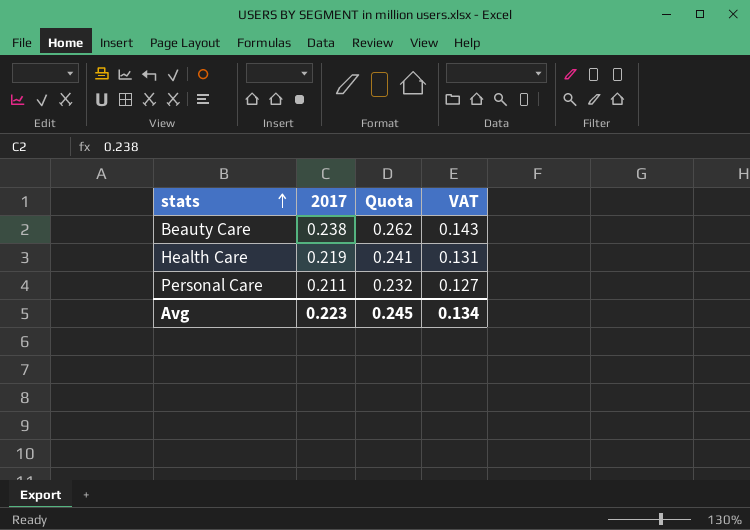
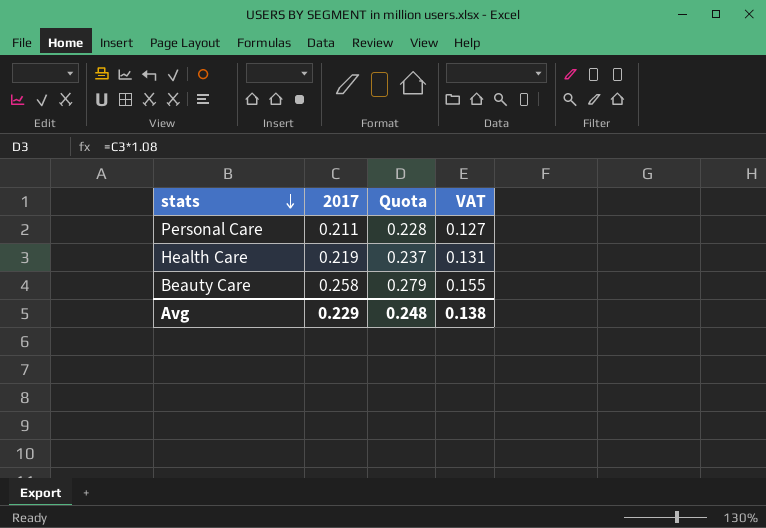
row order: stats ascending -> stats descending
column Quota | formula: [2017] * 1.1 -> [2017] * 1.08
Beauty Care | 2017: 0.238 -> 0.258
Beauty Care | VAT: 0.143 -> 0.155
Avg | 2017: 0.223 -> 0.229
Avg | Quota: 0.245 -> 0.248
Avg | VAT: 0.134 -> 0.138

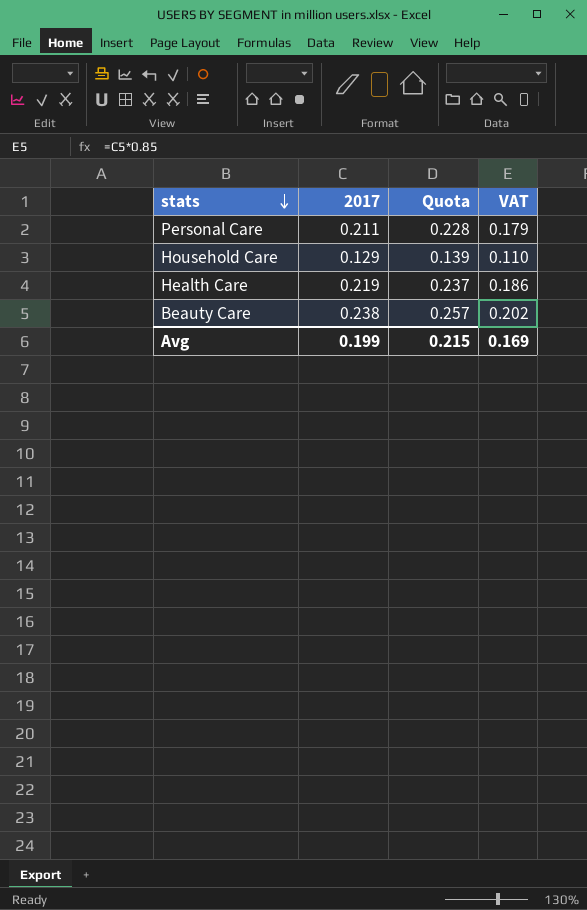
column VAT | formula: [2017] * 0.6 -> [2017] * 0.85
row Household Care: none -> 0.129 | 0.139 | 0.110
Beauty Care | 2017: 0.258 -> 0.238
Beauty Care | Quota: 0.279 -> 0.257
Avg | 2017: 0.229 -> 0.199
Avg | Quota: 0.248 -> 0.215
Avg | VAT: 0.138 -> 0.169

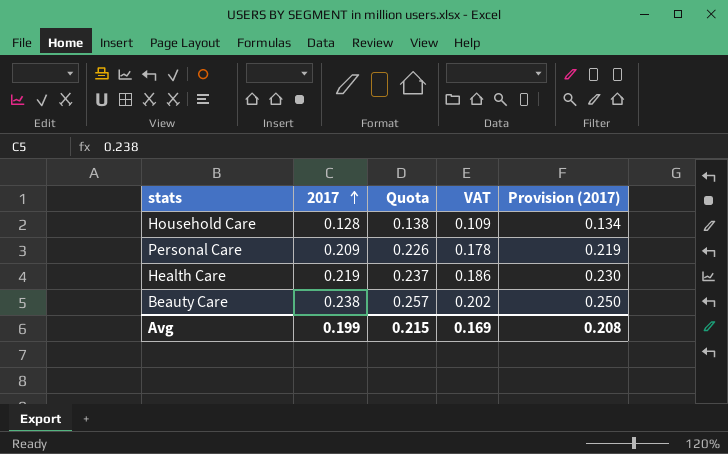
row order: stats descending -> 2017 ascending
column Provision (2017) | formula: none -> [2017] * 1.05
Household Care | 2017: 0.129 -> 0.128
Household Care | Quota: 0.139 -> 0.138
Household Care | VAT: 0.110 -> 0.109
Personal Care | 2017: 0.211 -> 0.209
Personal Care | Quota: 0.228 -> 0.226
Personal Care | VAT: 0.179 -> 0.178

